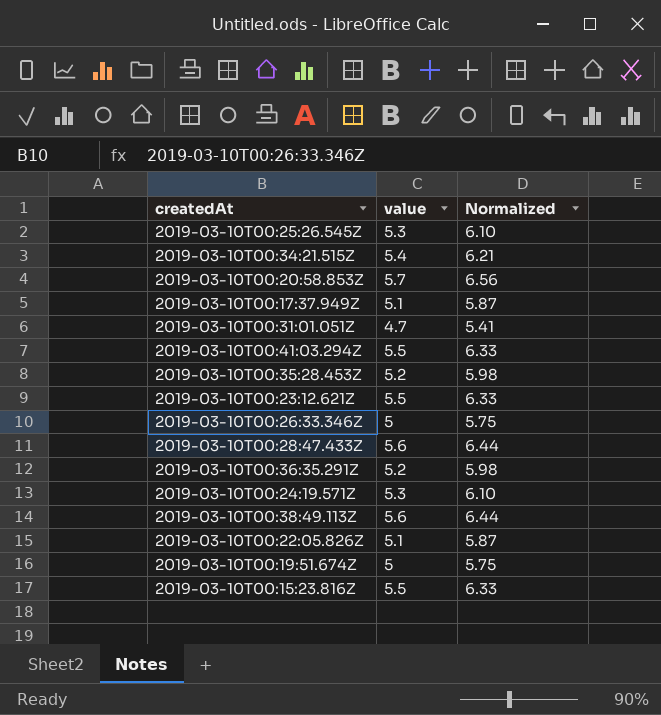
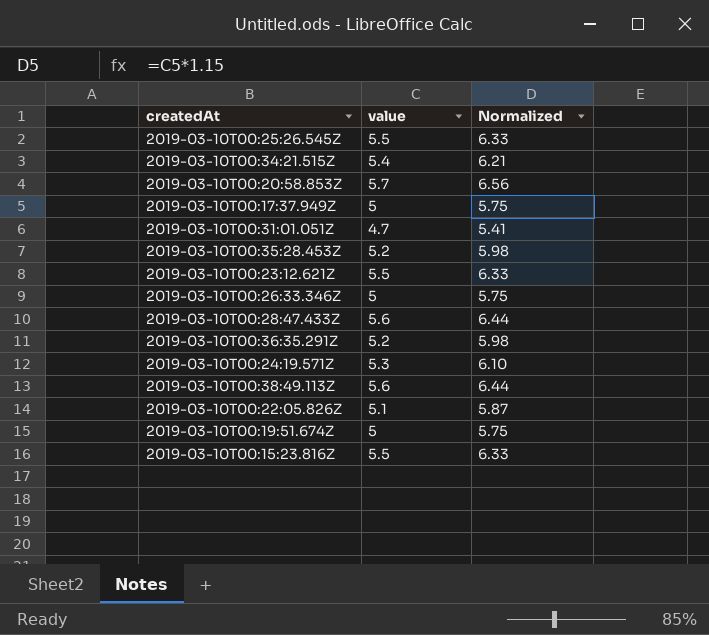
row 2019-03-10T00:41:03.294Z: 5.5 | 6.33 -> none
2019-03-10T00:25:26.545Z | value: 5.3 -> 5.5
2019-03-10T00:25:26.545Z | Normalized: 6.10 -> 6.33
2019-03-10T00:17:37.949Z | value: 5.1 -> 5
2019-03-10T00:17:37.949Z | Normalized: 5.87 -> 5.75

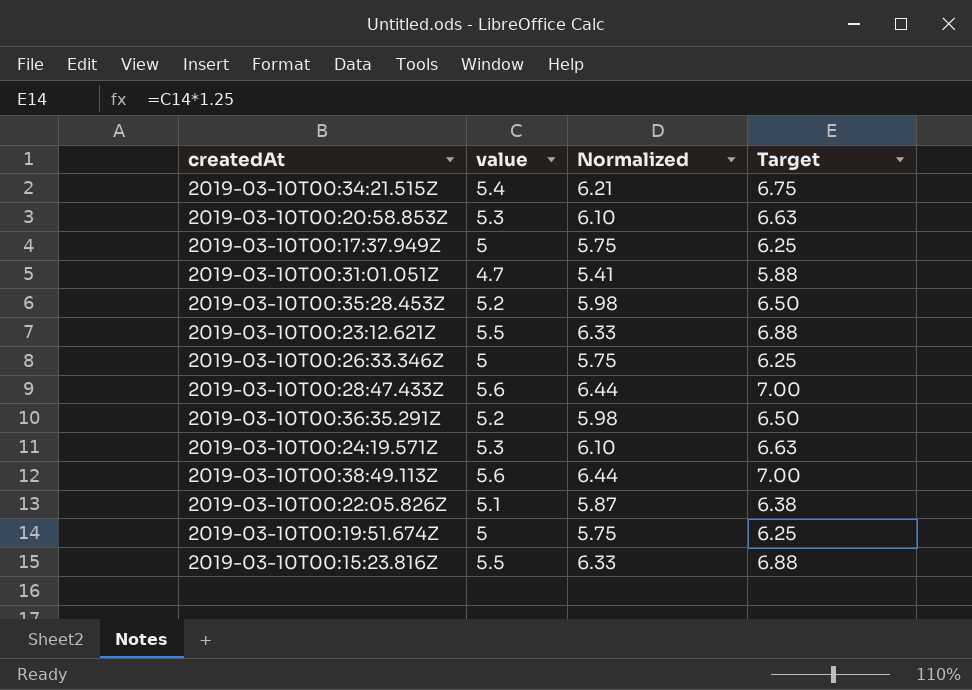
column Target | formula: none -> [value] * 1.25
row 2019-03-10T00:25:26.545Z: 5.5 | 6.33 -> none
2019-03-10T00:20:58.853Z | value: 5.7 -> 5.3
2019-03-10T00:20:58.853Z | Normalized: 6.56 -> 6.10

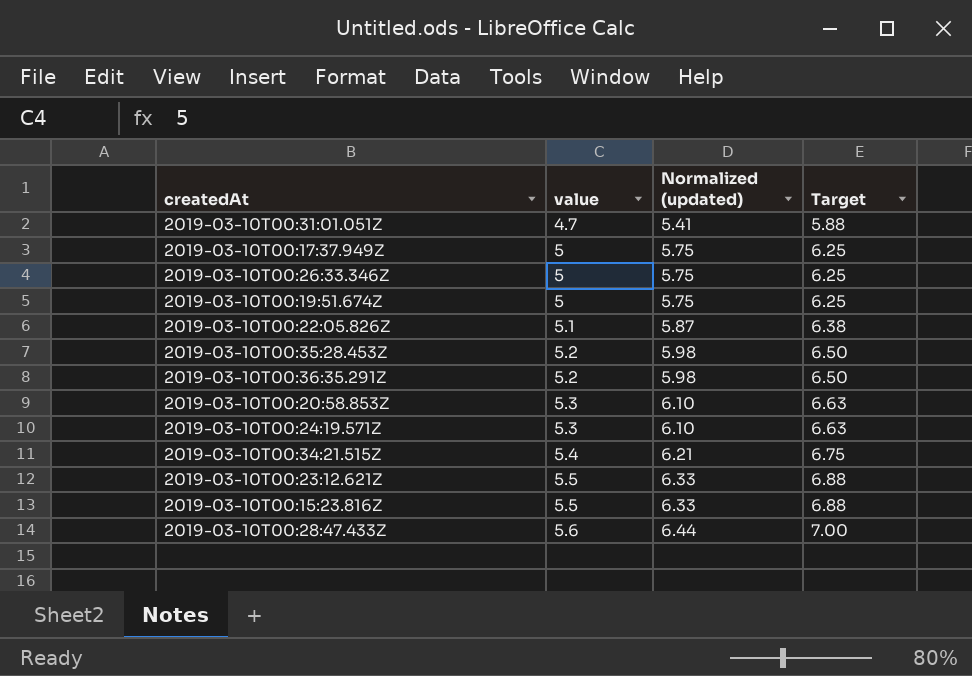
row order: none -> value ascending
column name: Normalized -> Normalized (updated)
row 2019-03-10T00:38:49.113Z: 5.6 | 6.44 | 7.00 -> none

